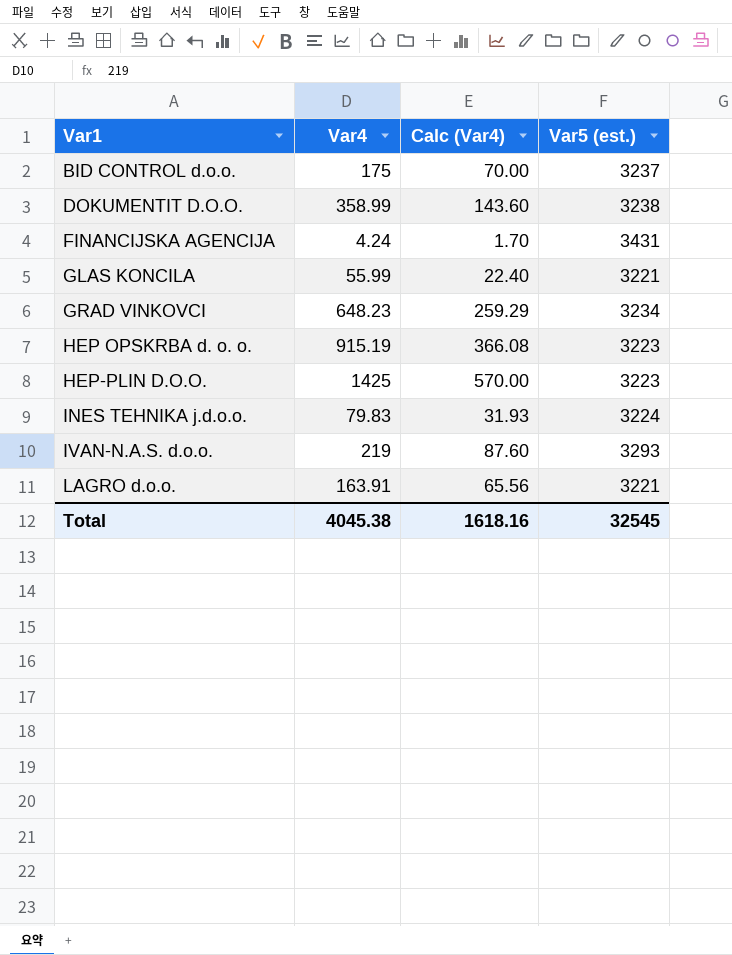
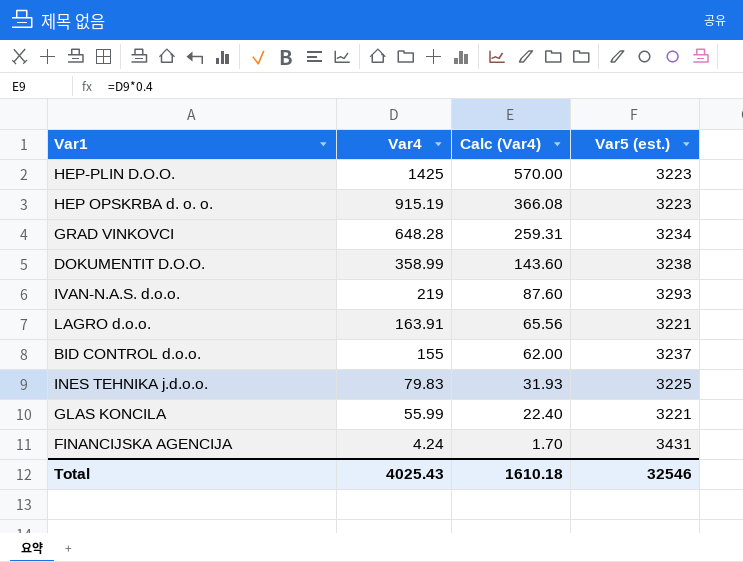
row order: Var1 ascending -> Var4 descending
GRAD VINKOVCI | Var4: 648.23 -> 648.28
GRAD VINKOVCI | Calc (Var4): 259.29 -> 259.31
BID CONTROL d.o.o. | Var4: 175 -> 155
BID CONTROL d.o.o. | Calc (Var4): 70.00 -> 62.00
INES TEHNIKA j.d.o.o. | Var5 (est.): 3224 -> 3225
Total | Var4: 4045.38 -> 4025.43
Total | Calc (Var4): 1618.16 -> 1610.18
Total | Var5 (est.): 32545 -> 32546

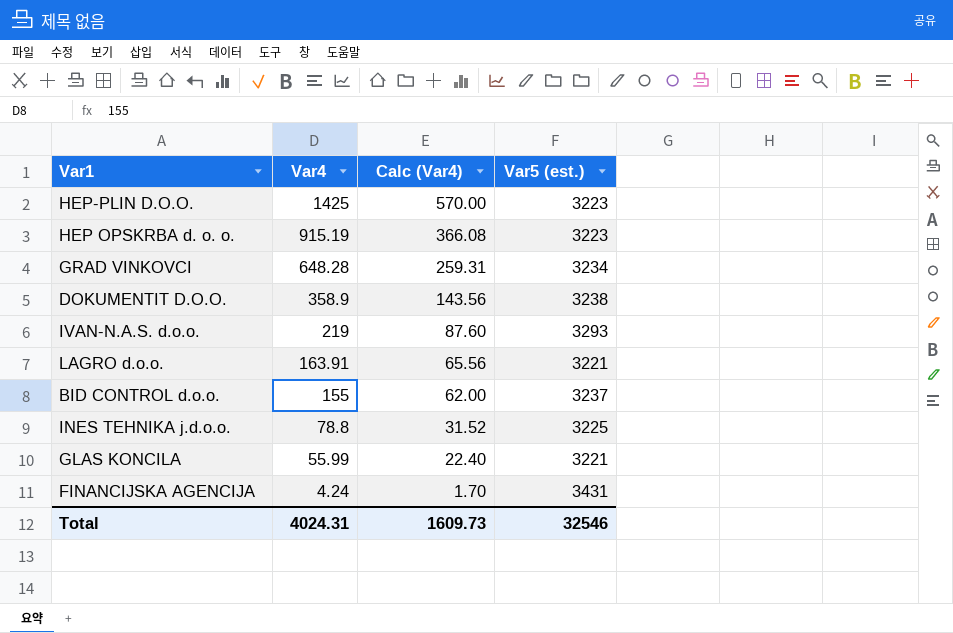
DOKUMENTIT D.O.O. | Var4: 358.99 -> 358.9
DOKUMENTIT D.O.O. | Calc (Var4): 143.60 -> 143.56
INES TEHNIKA j.d.o.o. | Var4: 79.83 -> 78.8
INES TEHNIKA j.d.o.o. | Calc (Var4): 31.93 -> 31.52
Total | Var4: 4025.43 -> 4024.31
Total | Calc (Var4): 1610.18 -> 1609.73

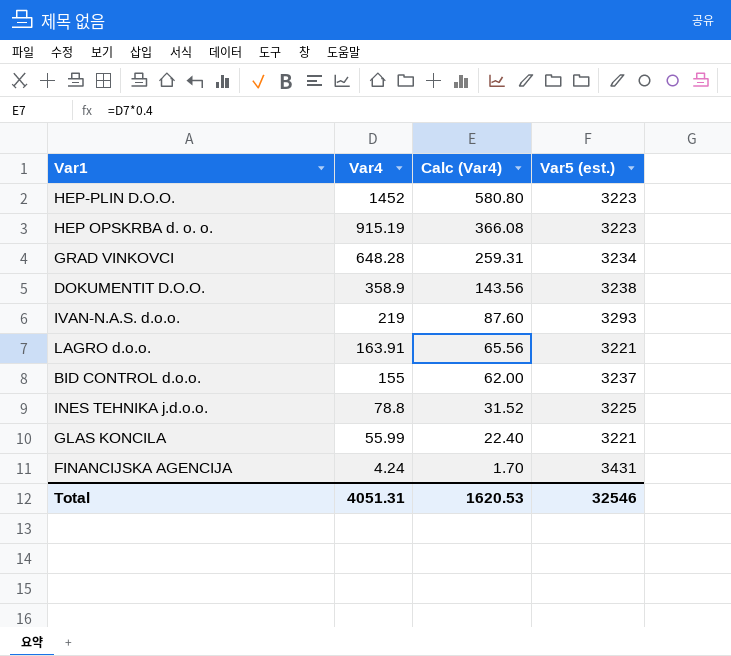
HEP-PLIN D.O.O. | Var4: 1425 -> 1452
HEP-PLIN D.O.O. | Calc (Var4): 570.00 -> 580.80
Total | Var4: 4024.31 -> 4051.31
Total | Calc (Var4): 1609.73 -> 1620.53

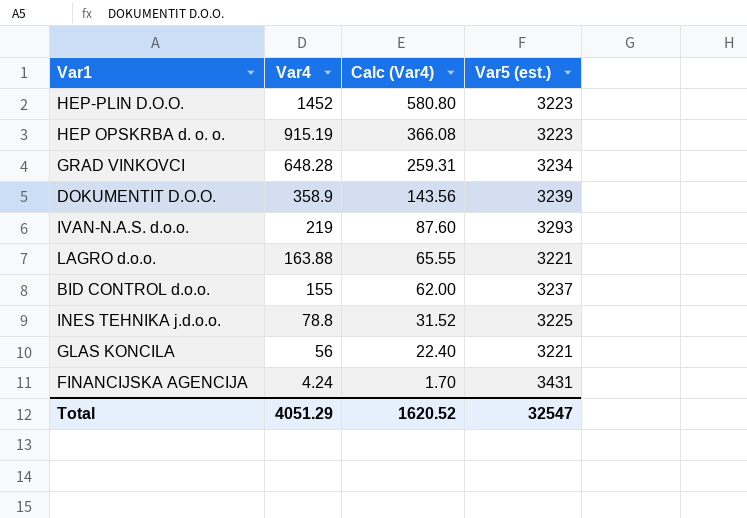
DOKUMENTIT D.O.O. | Var5 (est.): 3238 -> 3239
LAGRO d.o.o. | Var4: 163.91 -> 163.88
LAGRO d.o.o. | Calc (Var4): 65.56 -> 65.55
GLAS KONCILA | Var4: 55.99 -> 56
Total | Var4: 4051.31 -> 4051.29
Total | Calc (Var4): 1620.53 -> 1620.52
Total | Var5 (est.): 32546 -> 32547

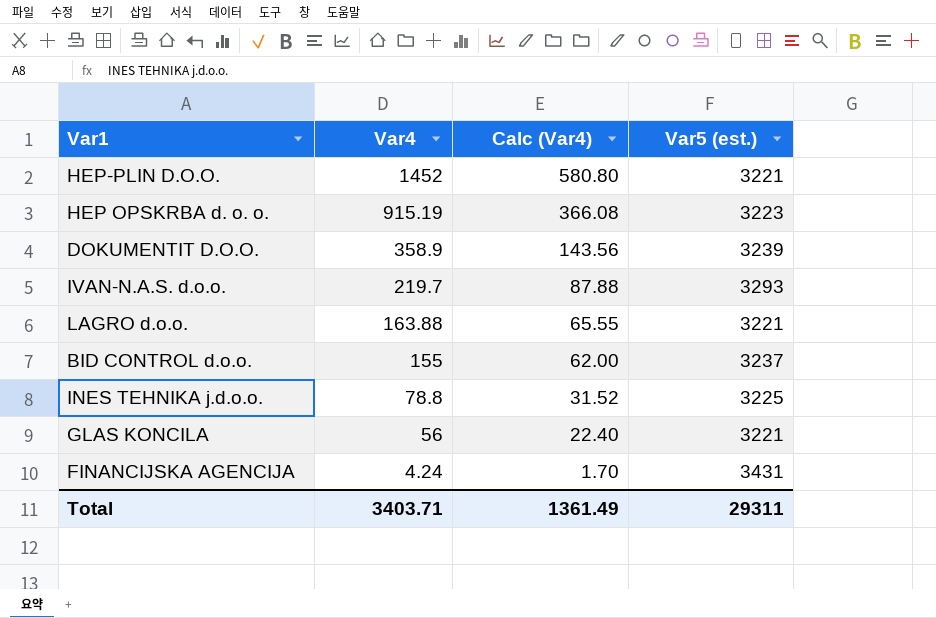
row GRAD VINKOVCI: 648.28 | 259.31 | 3234 -> none
HEP-PLIN D.O.O. | Var5 (est.): 3223 -> 3221
IVAN-N.A.S. d.o.o. | Var4: 219 -> 219.7
IVAN-N.A.S. d.o.o. | Calc (Var4): 87.60 -> 87.88
Total | Var4: 4051.29 -> 3403.71
Total | Calc (Var4): 1620.52 -> 1361.49
Total | Var5 (est.): 32547 -> 29311

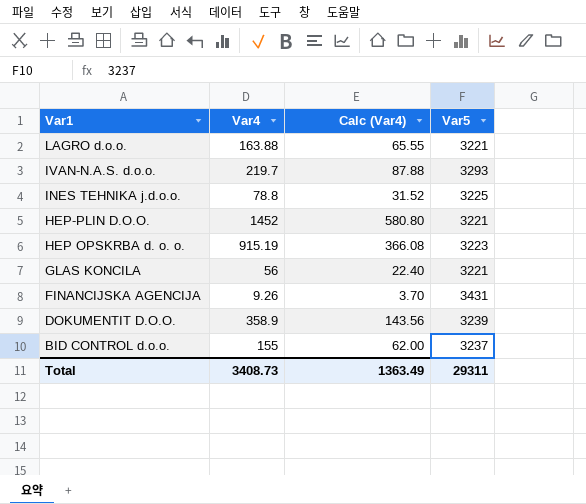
row order: Var4 descending -> Var1 descending
column name: Var5 (est.) -> Var5
FINANCIJSKA AGENCIJA | Var4: 4.24 -> 9.26
FINANCIJSKA AGENCIJA | Calc (Var4): 1.70 -> 3.70
Total | Var4: 3403.71 -> 3408.73
Total | Calc (Var4): 1361.49 -> 1363.49

